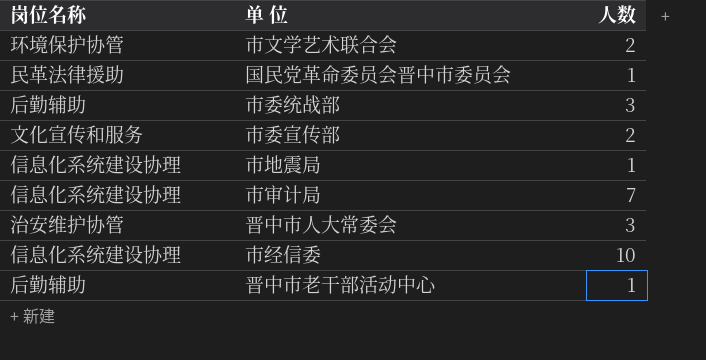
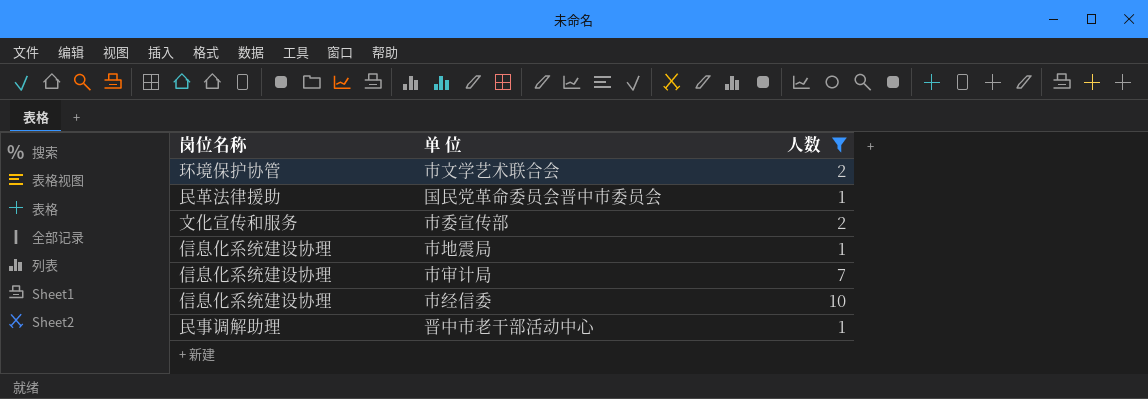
filter: none -> 人数 != 3
晋中市老干部活动中心 | 岗位名称: 后勤辅助 -> 民事调解助理

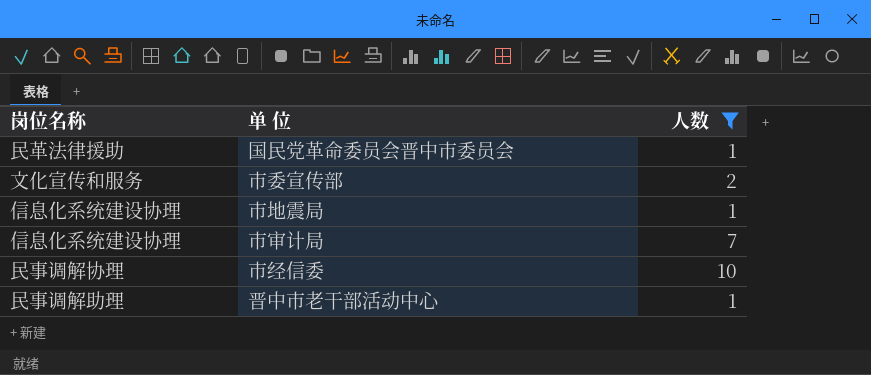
row 市文学艺术联合会: 环境保护协管 | 2 -> none
市经信委 | 岗位名称: 信息化系统建设协理 -> 民事调解协理

